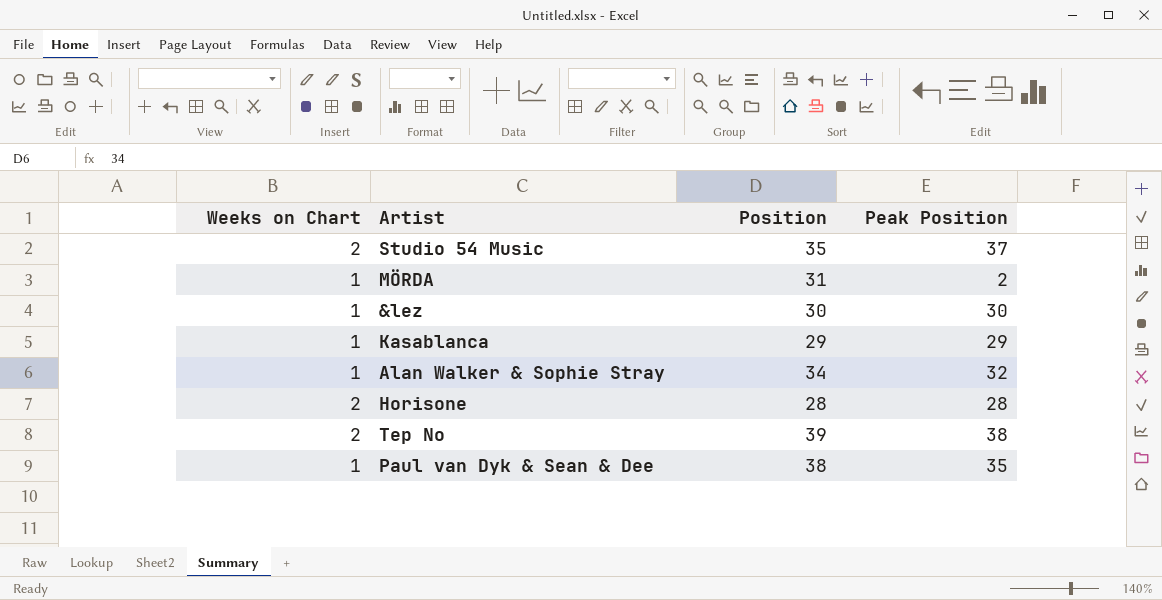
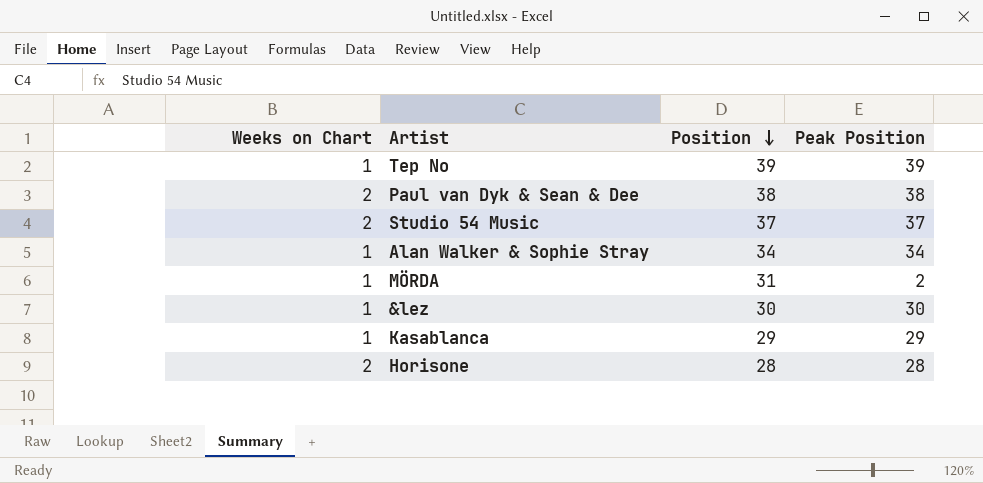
row order: none -> Position descending
Tep No | Weeks on Chart: 2 -> 1
Tep No | Peak Position: 38 -> 39
Paul van Dyk & Sean & Dee | Weeks on Chart: 1 -> 2
Paul van Dyk & Sean & Dee | Peak Position: 35 -> 38
Studio 54 Music | Position: 35 -> 37
Alan Walker & Sophie Stray | Peak Position: 32 -> 34

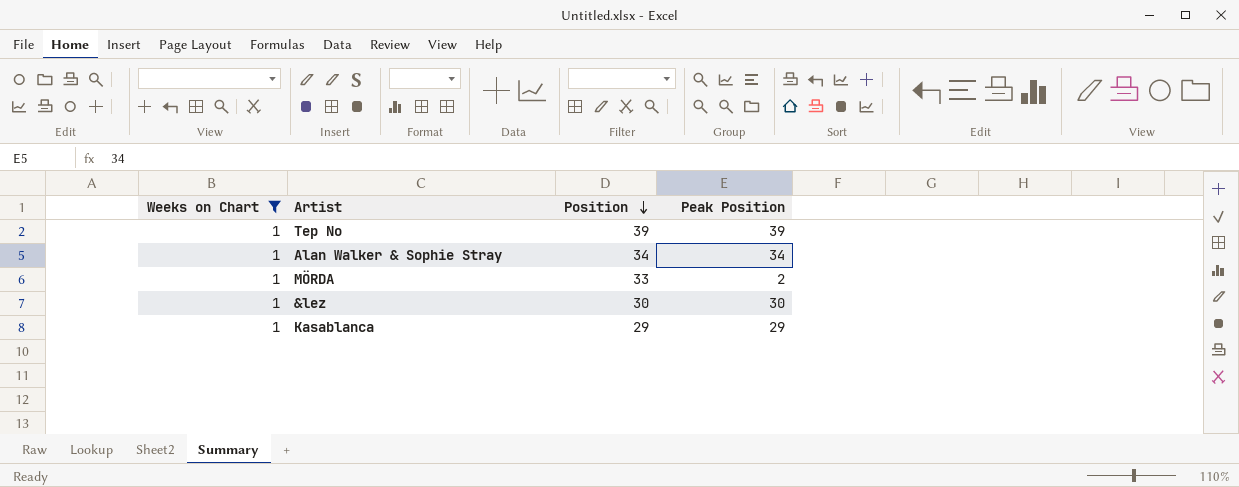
filter: none -> Weeks on Chart = 1
MÖRDA | Position: 31 -> 33

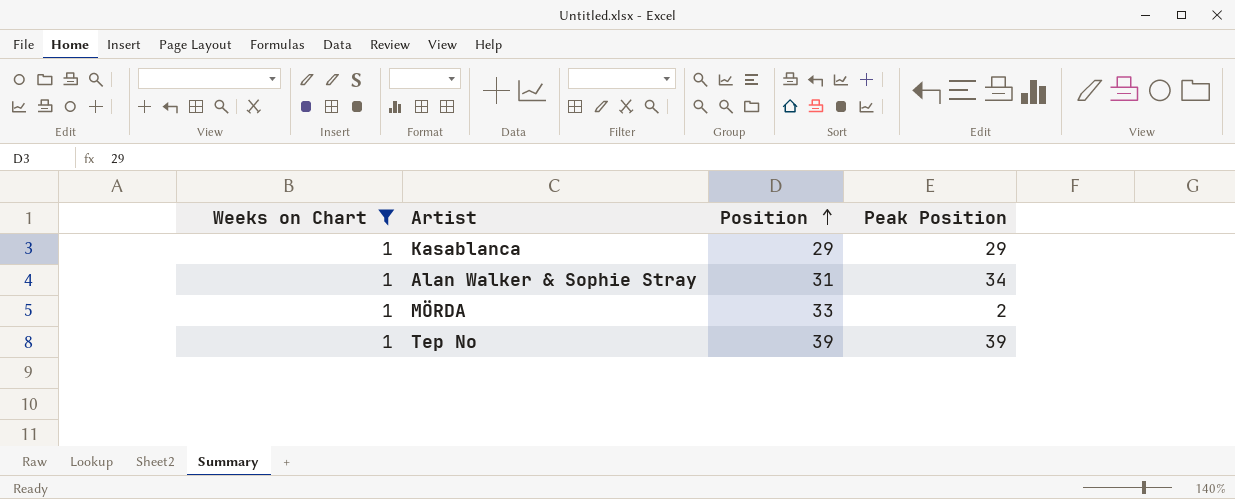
row order: Position descending -> Position ascending
row &lez: 1 | 30 | 30 -> none
Alan Walker & Sophie Stray | Position: 34 -> 31

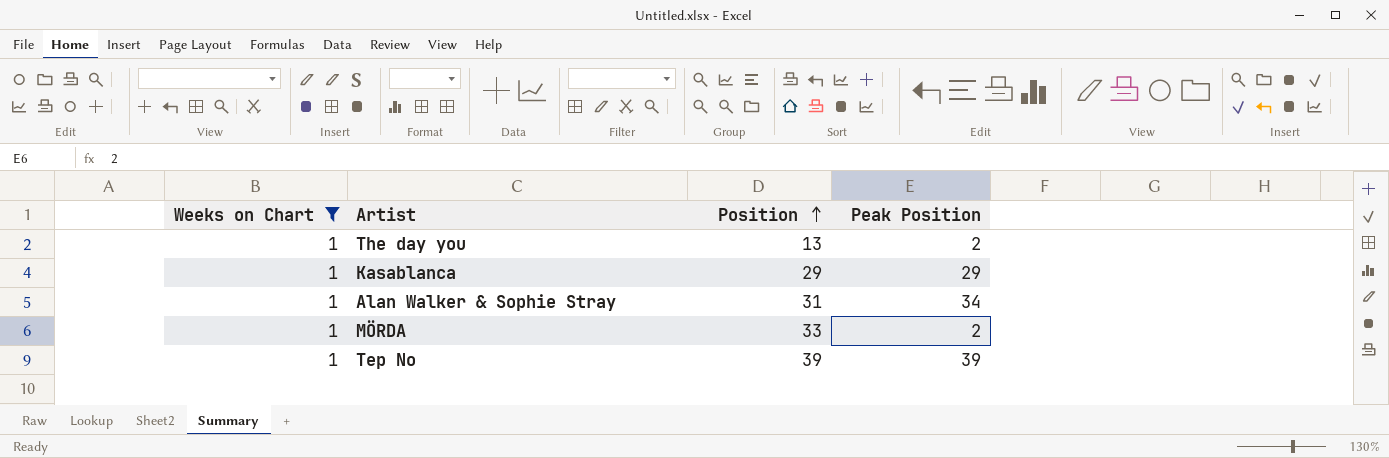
row The day you: none -> 1 | 13 | 2

